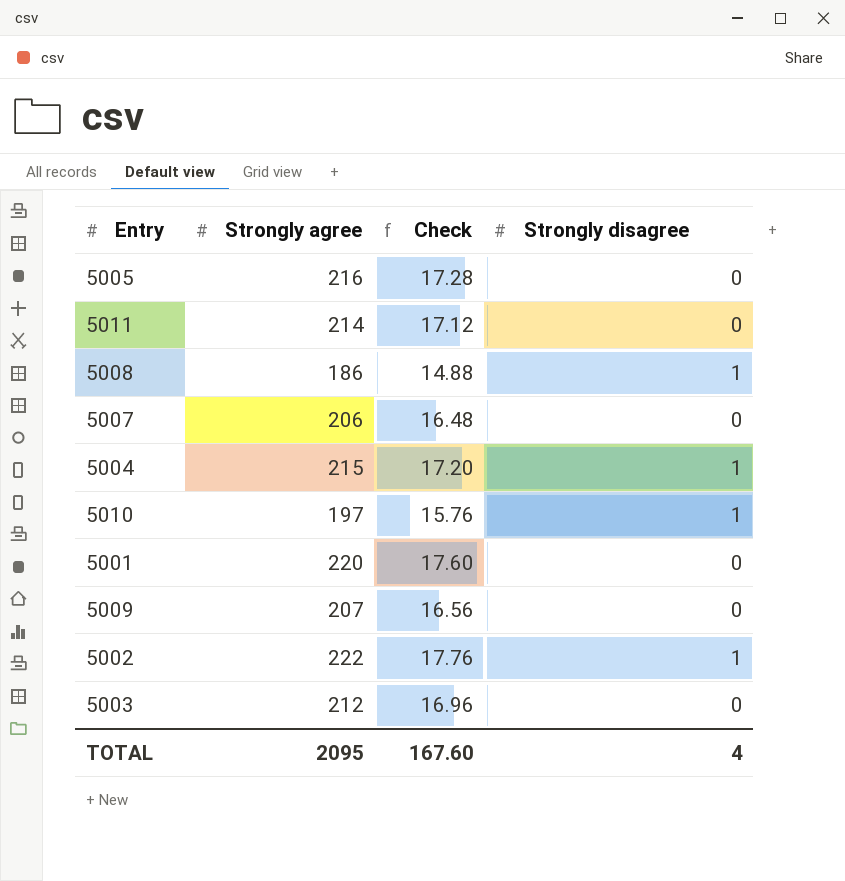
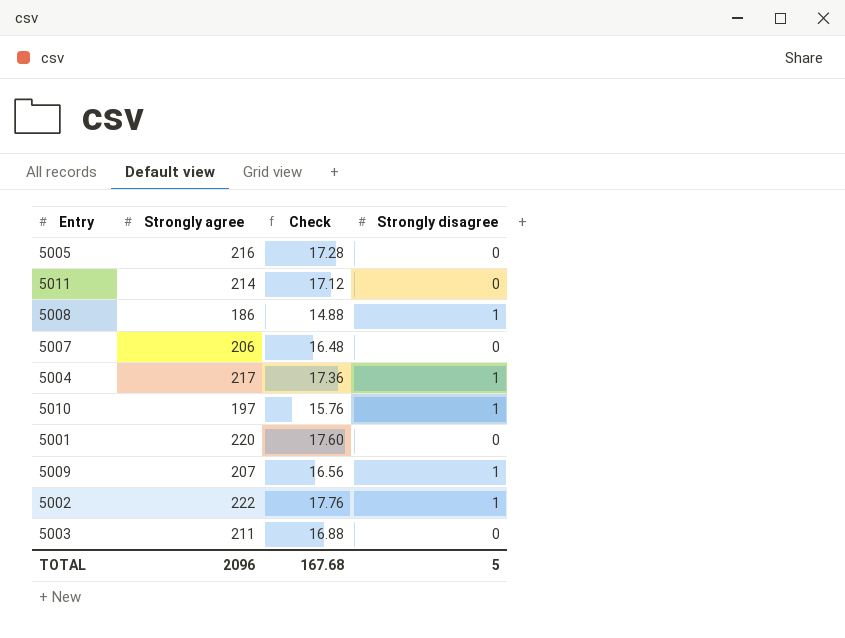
5004 | Strongly agree: 215 -> 217
5004 | Check: 17.20 -> 17.36
5009 | Strongly disagree: 0 -> 1
5003 | Strongly agree: 212 -> 211
5003 | Check: 16.96 -> 16.88
TOTAL | Strongly agree: 2095 -> 2096
TOTAL | Check: 167.60 -> 167.68
TOTAL | Strongly disagree: 4 -> 5

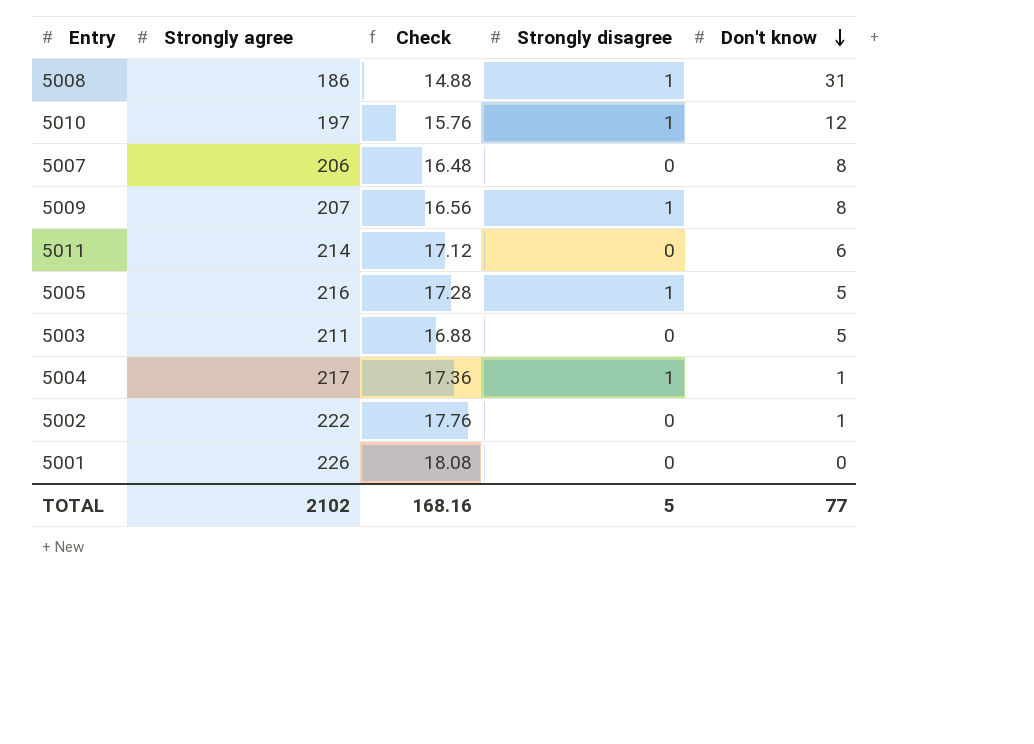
row order: none -> Don't know descending
column Don't know | position: none -> 5
5005 | Strongly disagree: 0 -> 1
5002 | Strongly disagree: 1 -> 0
5001 | Strongly agree: 220 -> 226
5001 | Check: 17.60 -> 18.08
TOTAL | Strongly agree: 2096 -> 2102
TOTAL | Check: 167.68 -> 168.16

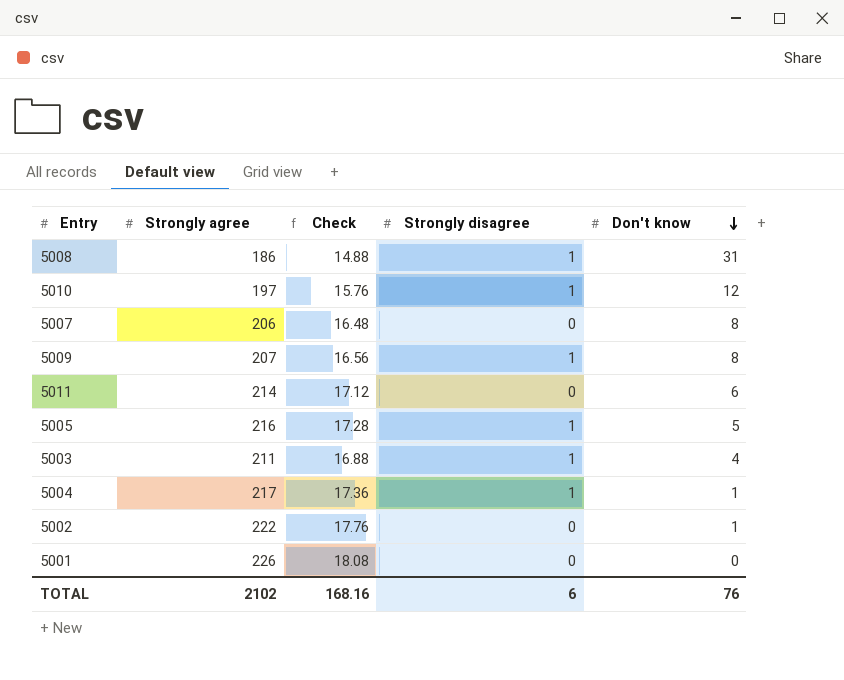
5003 | Strongly disagree: 0 -> 1
5003 | Don't know: 5 -> 4
TOTAL | Strongly disagree: 5 -> 6
TOTAL | Don't know: 77 -> 76

